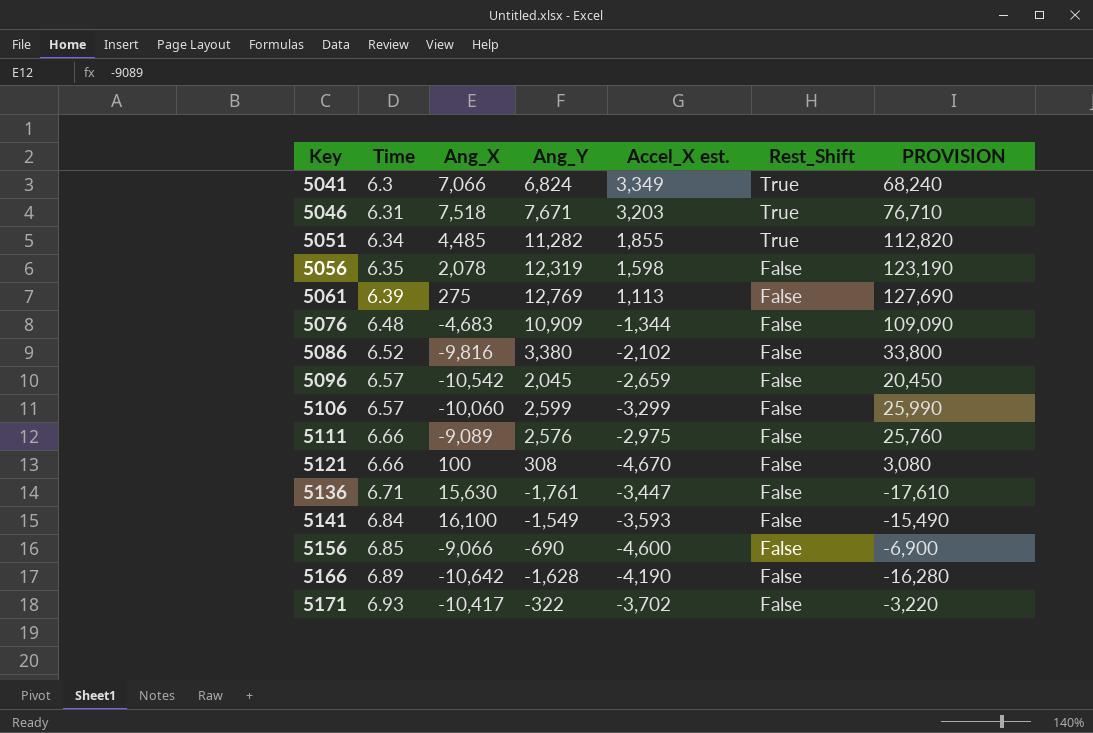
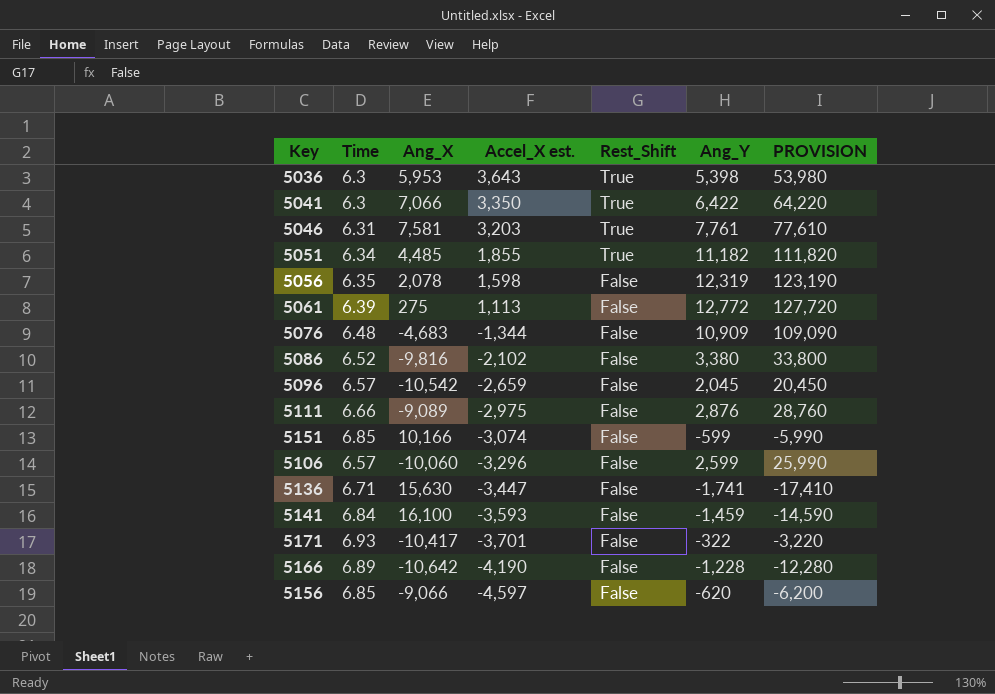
row order: Key ascending -> Accel_X est. descending
column Ang_Y | position: 4 -> 6
row 5121: 6.66 | 100 | 308 | -4,670 | False | 3,080 -> none
row 5036: none -> 6.3 | 5,953 | 3,643 | True | 5,398 | 53,980
5041 | Accel_X est.: 3,349 -> 3,350
5041 | Ang_Y: 6,824 -> 6,422
5041 | PROVISION: 68,240 -> 64,220
5046 | Ang_X: 7,518 -> 7,581
5046 | Ang_Y: 7,671 -> 7,761
5046 | PROVISION: 76,710 -> 77,610
5051 | Ang_Y: 11,282 -> 11,182
5051 | PROVISION: 112,820 -> 111,820
5061 | Ang_Y: 12,769 -> 12,772
5061 | PROVISION: 127,690 -> 127,720
5111 | Ang_Y: 2,576 -> 2,876
5111 | PROVISION: 25,760 -> 28,760
row 5151: none -> 6.85 | 10,166 | -3,074 | False | -599 | -5,990
5106 | Accel_X est.: -3,299 -> -3,296
5136 | Ang_Y: -1,761 -> -1,741
5136 | PROVISION: -17,610 -> -17,410
5141 | Ang_Y: -1,549 -> -1,459
5141 | PROVISION: -15,490 -> -14,590
5171 | Accel_X est.: -3,702 -> -3,701
5166 | Ang_Y: -1,628 -> -1,228
5166 | PROVISION: -16,280 -> -12,280
5156 | Accel_X est.: -4,600 -> -4,597
5156 | Ang_Y: -690 -> -620
5156 | PROVISION: -6,900 -> -6,200

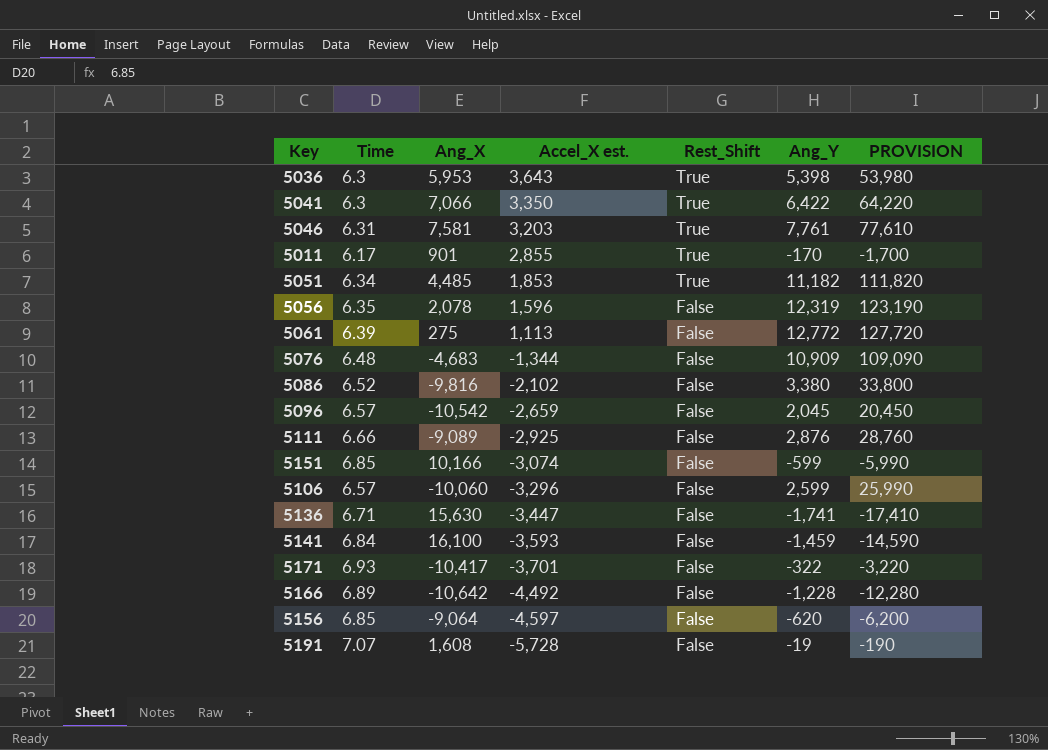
row 5011: none -> 6.17 | 901 | 2,855 | True | -170 | -1,700
5051 | Accel_X est.: 1,855 -> 1,853
5056 | Accel_X est.: 1,598 -> 1,596
5111 | Accel_X est.: -2,975 -> -2,925
5166 | Accel_X est.: -4,190 -> -4,492
5156 | Ang_X: -9,066 -> -9,064
row 5191: none -> 7.07 | 1,608 | -5,728 | False | -19 | -190

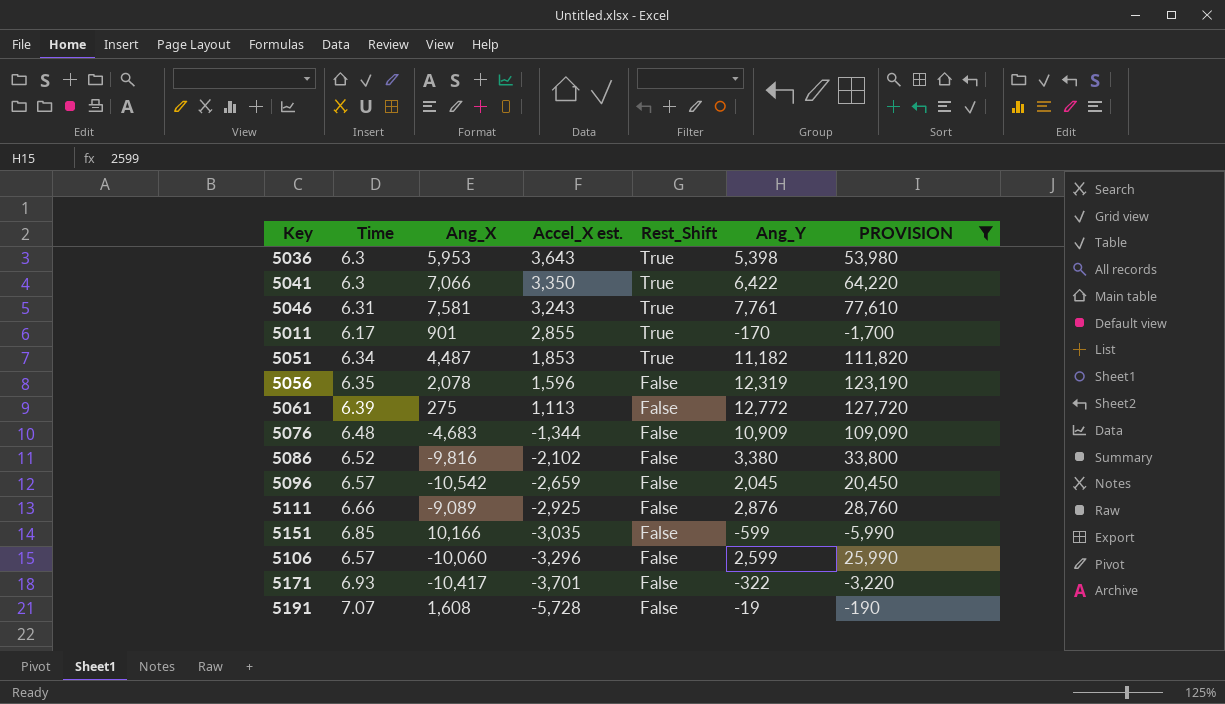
filter: none -> PROVISION >= -5,990
5046 | Accel_X est.: 3,203 -> 3,243
5051 | Ang_X: 4,485 -> 4,487
5151 | Accel_X est.: -3,074 -> -3,035

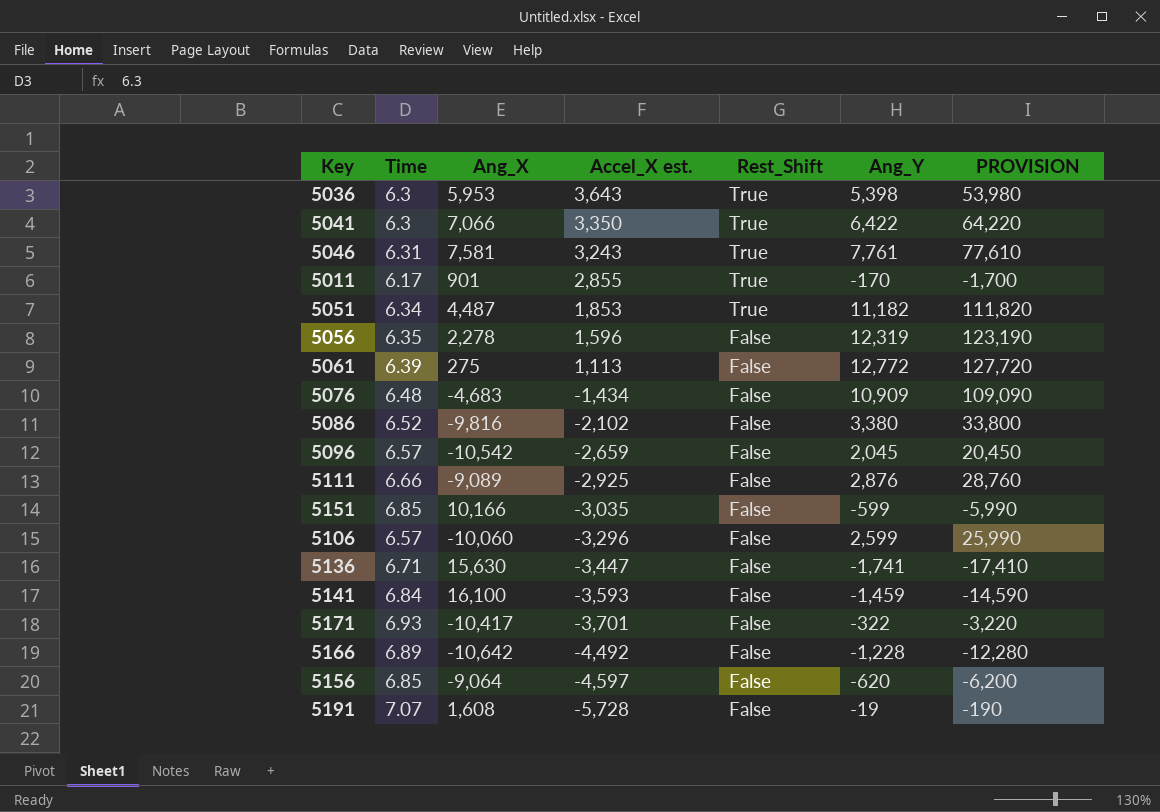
filter: PROVISION >= -5,990 -> none
5056 | Ang_X: 2,078 -> 2,278
5076 | Accel_X est.: -1,344 -> -1,434

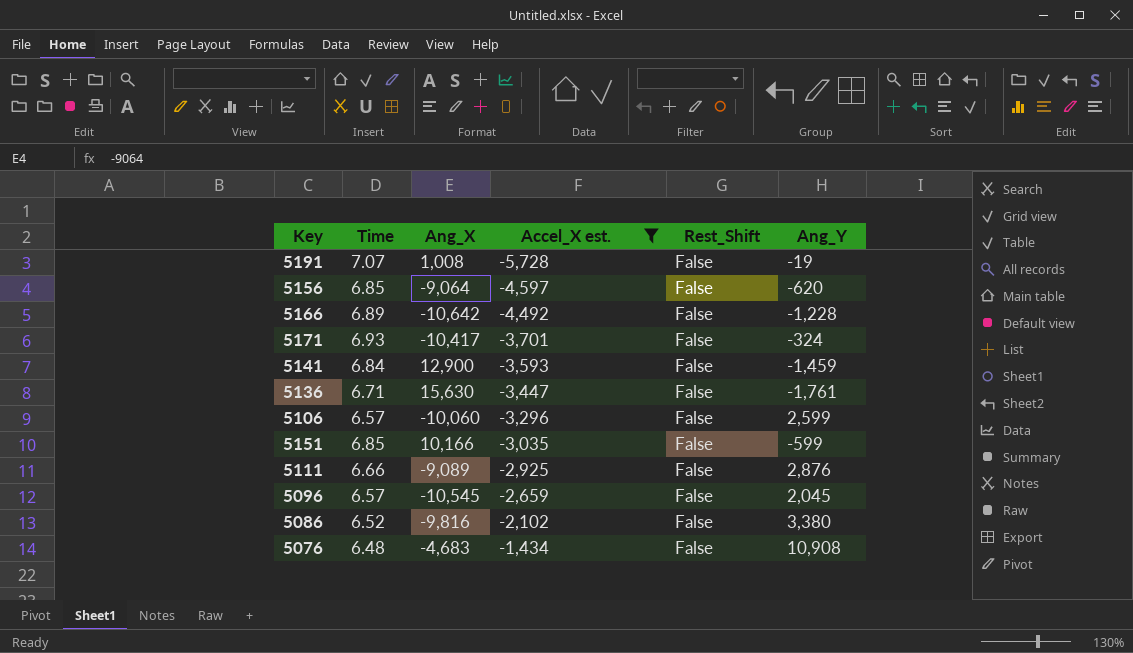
filter: none -> Accel_X est. <= -1,434
row order: Accel_X est. descending -> Accel_X est. ascending
column PROVISION | formula: [Ang_Y] * 10 -> none
5191 | Ang_X: 1,608 -> 1,008
5171 | Ang_Y: -322 -> -324
5141 | Ang_X: 16,100 -> 12,900
5136 | Ang_Y: -1,741 -> -1,761
5096 | Ang_X: -10,542 -> -10,545
5076 | Ang_Y: 10,909 -> 10,908

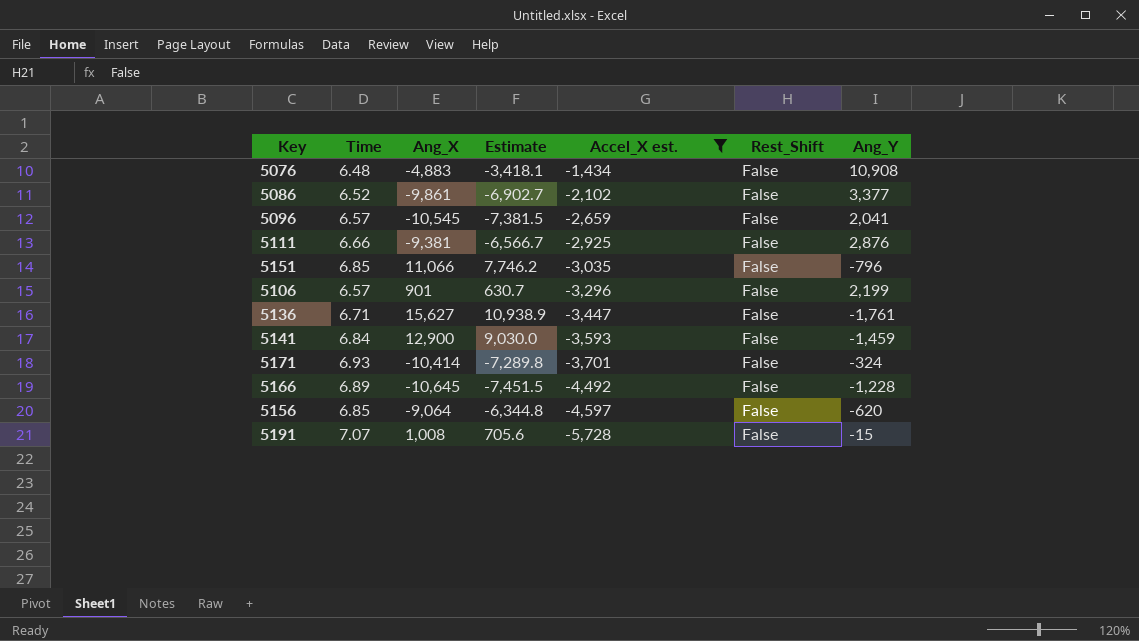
row order: Accel_X est. ascending -> Accel_X est. descending
column Estimate | formula: none -> [Ang_X] * 0.7
5076 | Ang_X: -4,683 -> -4,883
5086 | Ang_X: -9,816 -> -9,861
5086 | Ang_Y: 3,380 -> 3,377
5096 | Ang_Y: 2,045 -> 2,041
5111 | Ang_X: -9,089 -> -9,381
5151 | Ang_X: 10,166 -> 11,066
5151 | Ang_Y: -599 -> -796
5106 | Ang_X: -10,060 -> 901
5106 | Ang_Y: 2,599 -> 2,199
5136 | Ang_X: 15,630 -> 15,627
5171 | Ang_X: -10,417 -> -10,414
5166 | Ang_X: -10,642 -> -10,645
5191 | Ang_Y: -19 -> -15

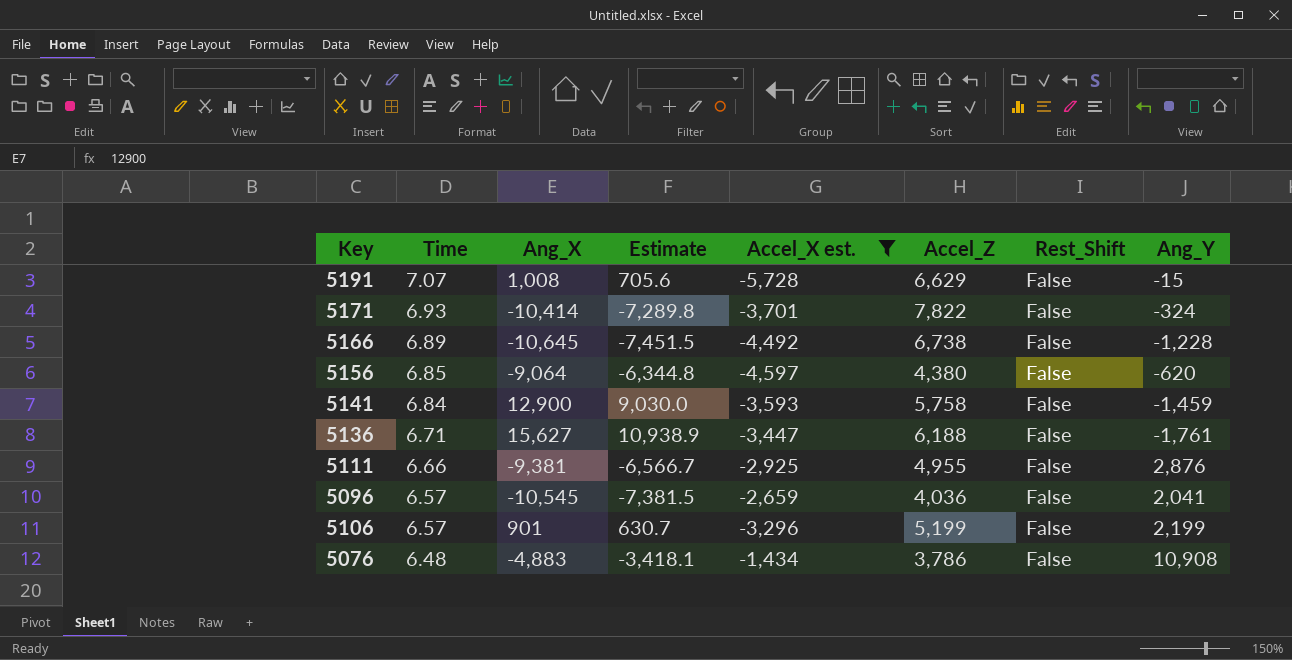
row order: Accel_X est. descending -> Time descending
column Accel_Z | position: none -> 6
row 5086: 6.52 | -9,861 | -6,902.7 | -2,102 | False | 3,377 -> none
row 5151: 6.85 | 11,066 | 7,746.2 | -3,035 | False | -796 -> none

